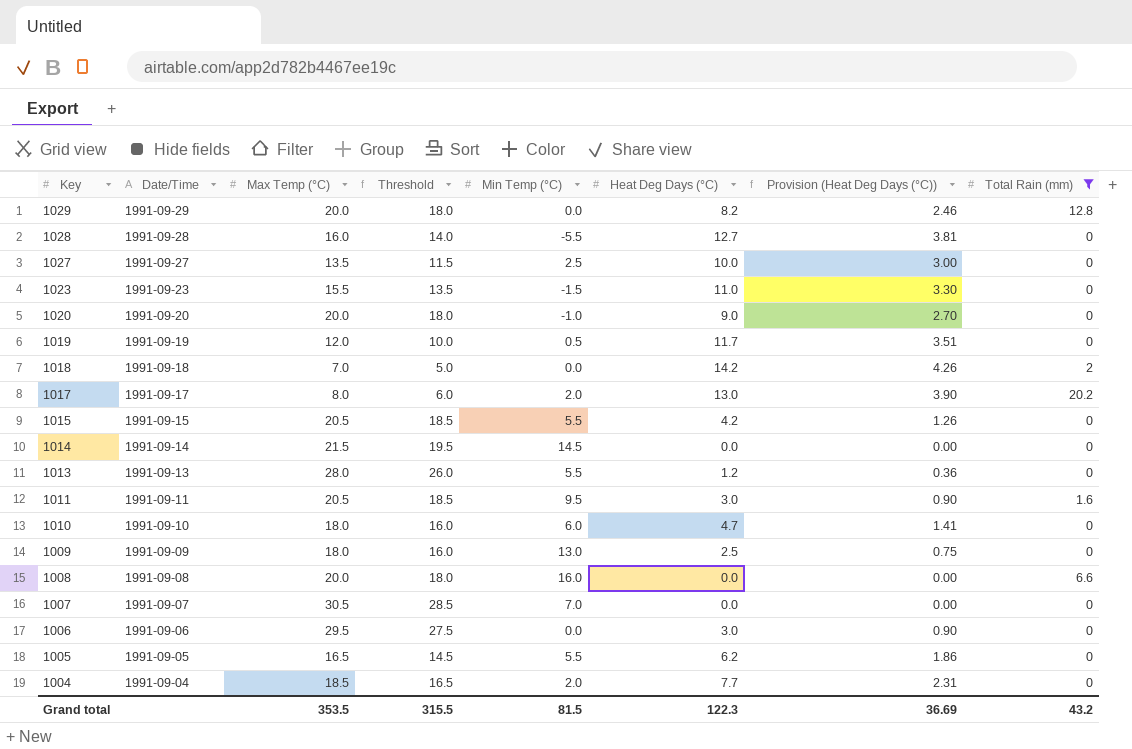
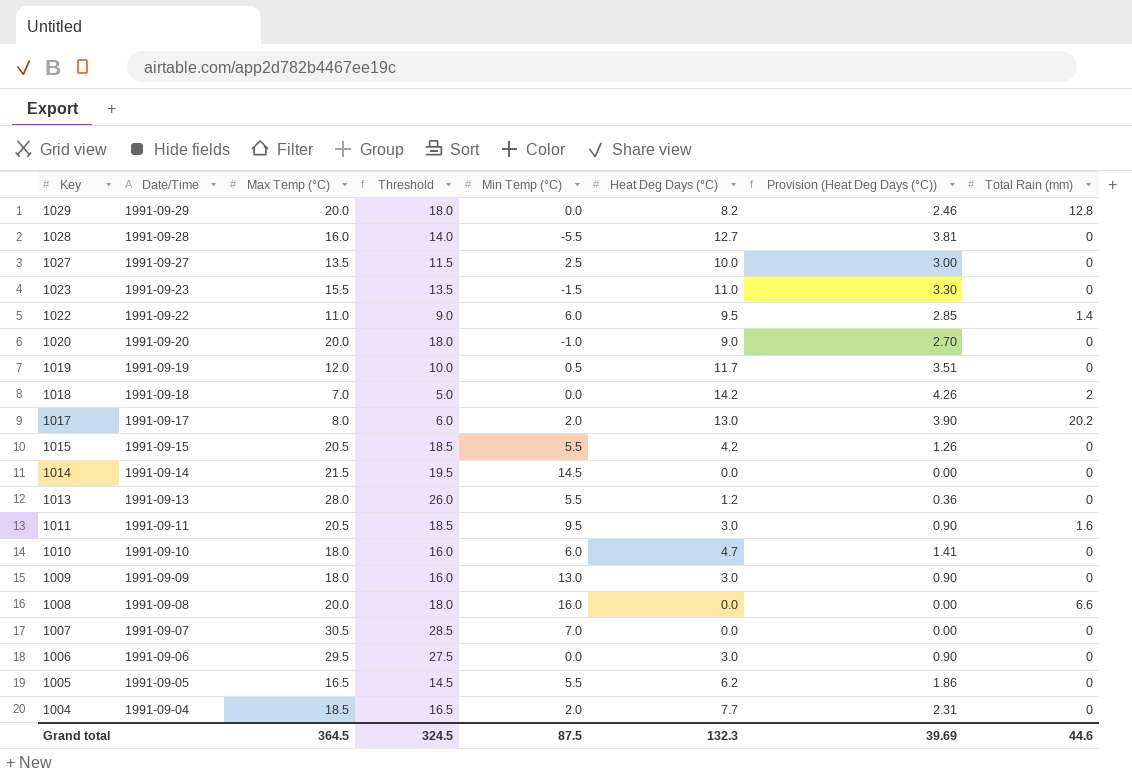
filter: Total Rain (mm) != 1.4 -> none
1009 | Heat Deg Days (°C): 2.5 -> 3.0
1009 | Provision (Heat Deg Days (°C)): 0.75 -> 0.90
Grand total | Max Temp (°C): 353.5 -> 364.5
Grand total | Threshold: 315.5 -> 324.5
Grand total | Min Temp (°C): 81.5 -> 87.5
Grand total | Heat Deg Days (°C): 122.3 -> 132.3
Grand total | Provision (Heat Deg Days (°C)): 36.69 -> 39.69
Grand total | Total Rain (mm): 43.2 -> 44.6

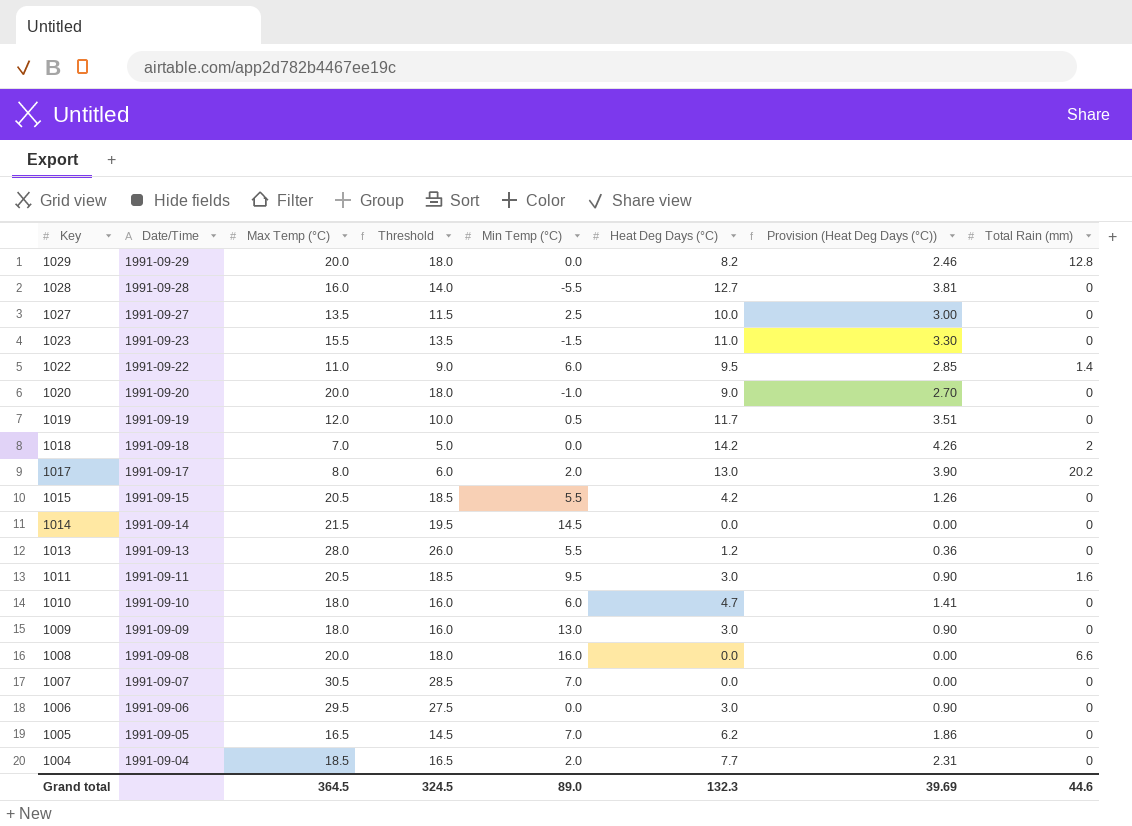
1005 | Min Temp (°C): 5.5 -> 7.0
Grand total | Min Temp (°C): 87.5 -> 89.0

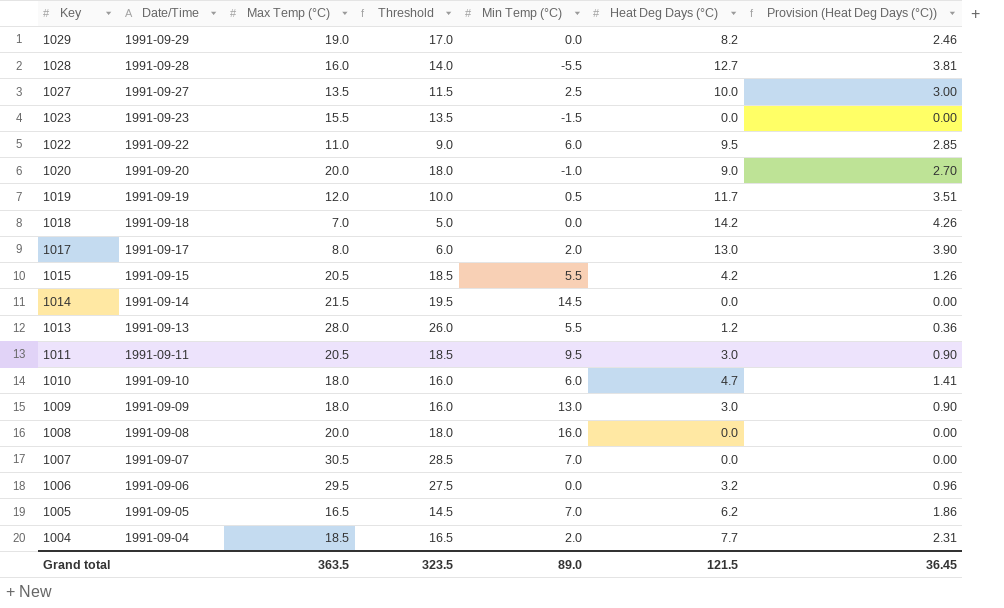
column Total Rain (mm) | position: 8 -> none
1029 | Max Temp (°C): 20.0 -> 19.0
1029 | Threshold: 18.0 -> 17.0
1023 | Heat Deg Days (°C): 11.0 -> 0.0
1023 | Provision (Heat Deg Days (°C)): 3.30 -> 0.00
1006 | Heat Deg Days (°C): 3.0 -> 3.2
1006 | Provision (Heat Deg Days (°C)): 0.90 -> 0.96
Grand total | Max Temp (°C): 364.5 -> 363.5
Grand total | Threshold: 324.5 -> 323.5
Grand total | Heat Deg Days (°C): 132.3 -> 121.5
Grand total | Provision (Heat Deg Days (°C)): 39.69 -> 36.45

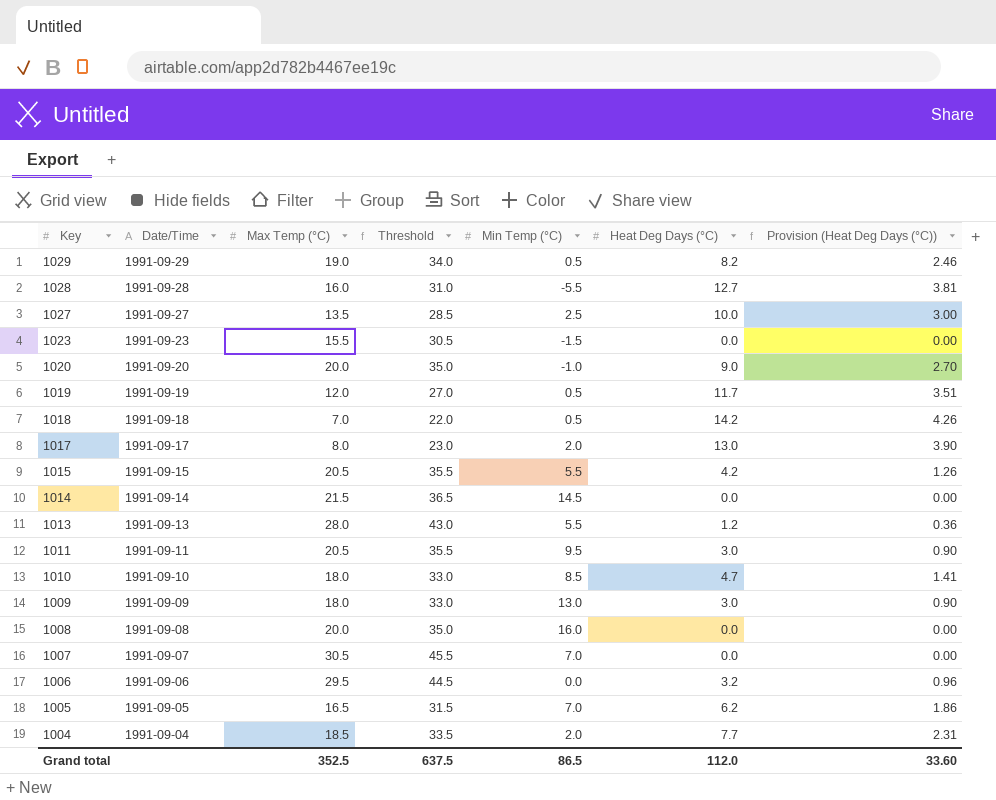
column Threshold | formula: [Max Temp (°C)] - 2 -> [Max Temp (°C)] + 15
row 1022: 1991-09-22 | 11.0 | 9.0 | 6.0 | 9.5 | 2.85 -> none
1029 | Min Temp (°C): 0.0 -> 0.5
1018 | Min Temp (°C): 0.0 -> 0.5
1010 | Min Temp (°C): 6.0 -> 8.5
Grand total | Max Temp (°C): 363.5 -> 352.5
Grand total | Threshold: 323.5 -> 637.5
Grand total | Min Temp (°C): 89.0 -> 86.5
Grand total | Heat Deg Days (°C): 121.5 -> 112.0
Grand total | Provision (Heat Deg Days (°C)): 36.45 -> 33.60

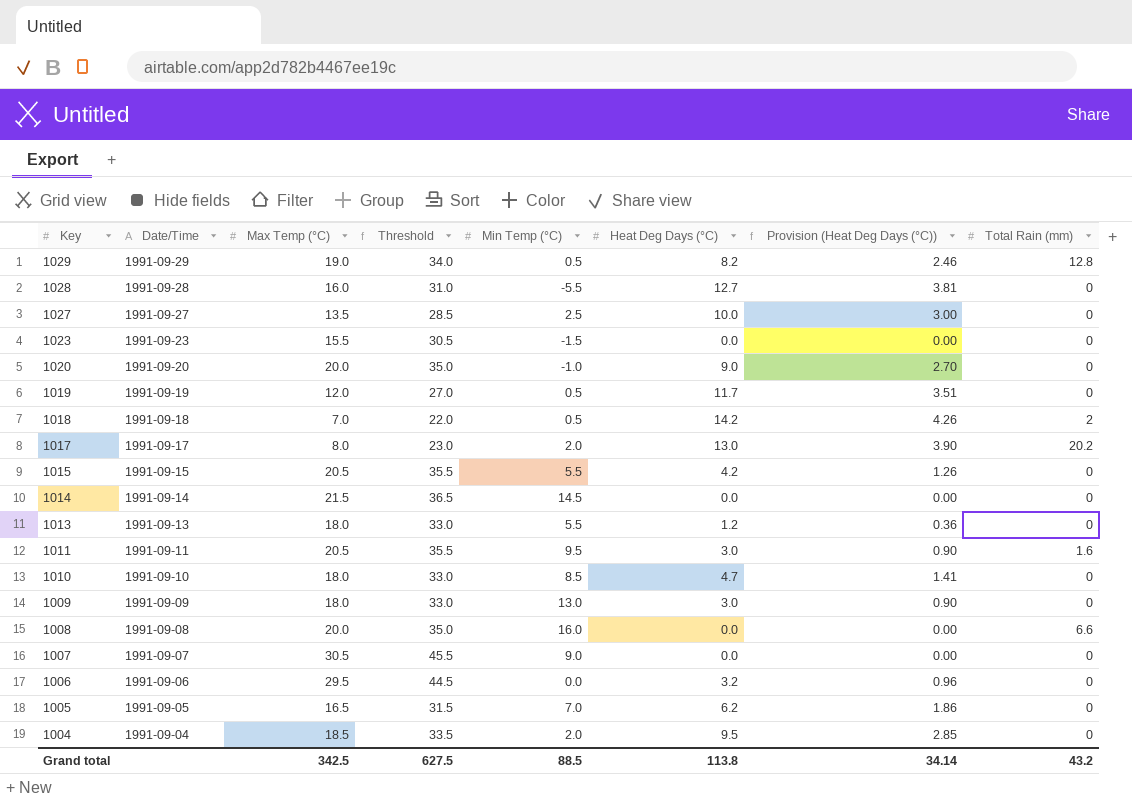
column Total Rain (mm) | position: none -> 8
1013 | Max Temp (°C): 28.0 -> 18.0
1013 | Threshold: 43.0 -> 33.0
1007 | Min Temp (°C): 7.0 -> 9.0
1004 | Heat Deg Days (°C): 7.7 -> 9.5
1004 | Provision (Heat Deg Days (°C)): 2.31 -> 2.85
Grand total | Max Temp (°C): 352.5 -> 342.5
Grand total | Threshold: 637.5 -> 627.5
Grand total | Min Temp (°C): 86.5 -> 88.5
Grand total | Heat Deg Days (°C): 112.0 -> 113.8
Grand total | Provision (Heat Deg Days (°C)): 33.60 -> 34.14

